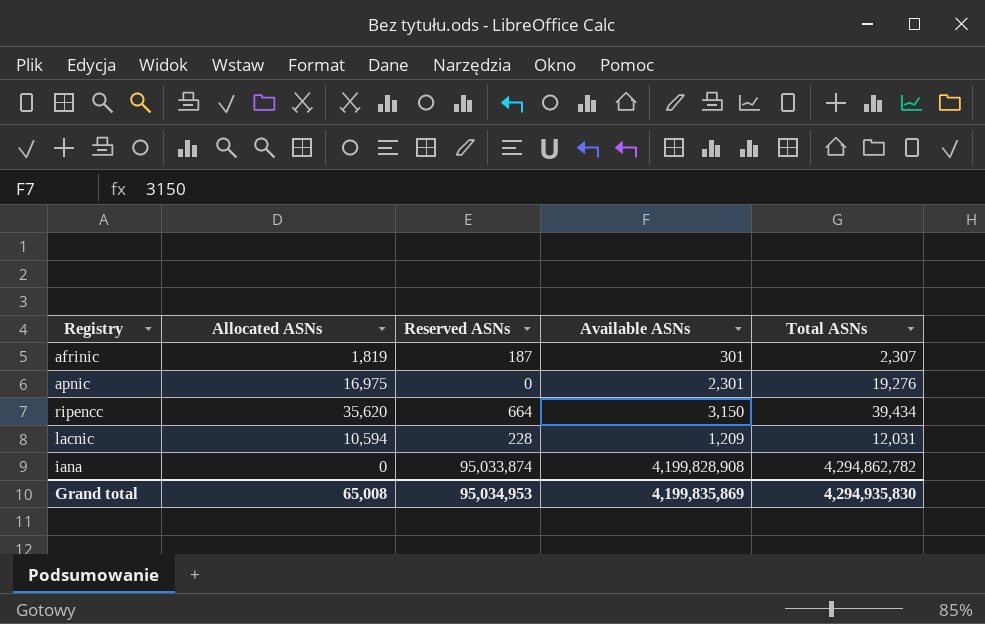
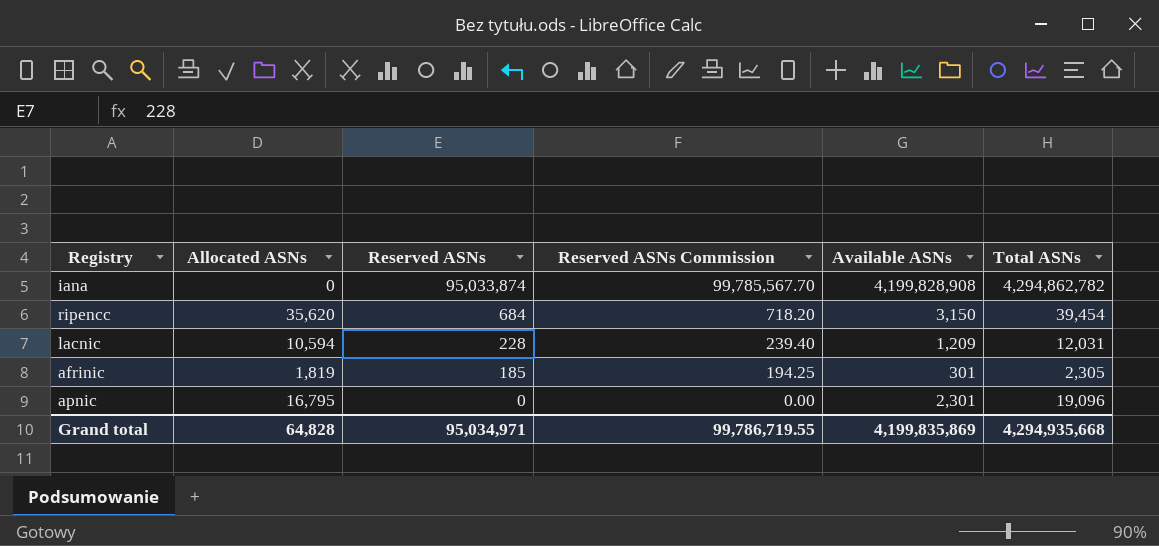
row order: none -> Reserved ASNs descending
column Reserved ASNs Commission | formula: none -> [Reserved ASNs] * 1.05
ripencc | Reserved ASNs: 664 -> 684
ripencc | Total ASNs: 39,434 -> 39,454
afrinic | Reserved ASNs: 187 -> 185
afrinic | Total ASNs: 2,307 -> 2,305
apnic | Allocated ASNs: 16,975 -> 16,795
apnic | Total ASNs: 19,276 -> 19,096
Grand total | Allocated ASNs: 65,008 -> 64,828
Grand total | Reserved ASNs: 95,034,953 -> 95,034,971
Grand total | Total ASNs: 4,294,935,830 -> 4,294,935,668

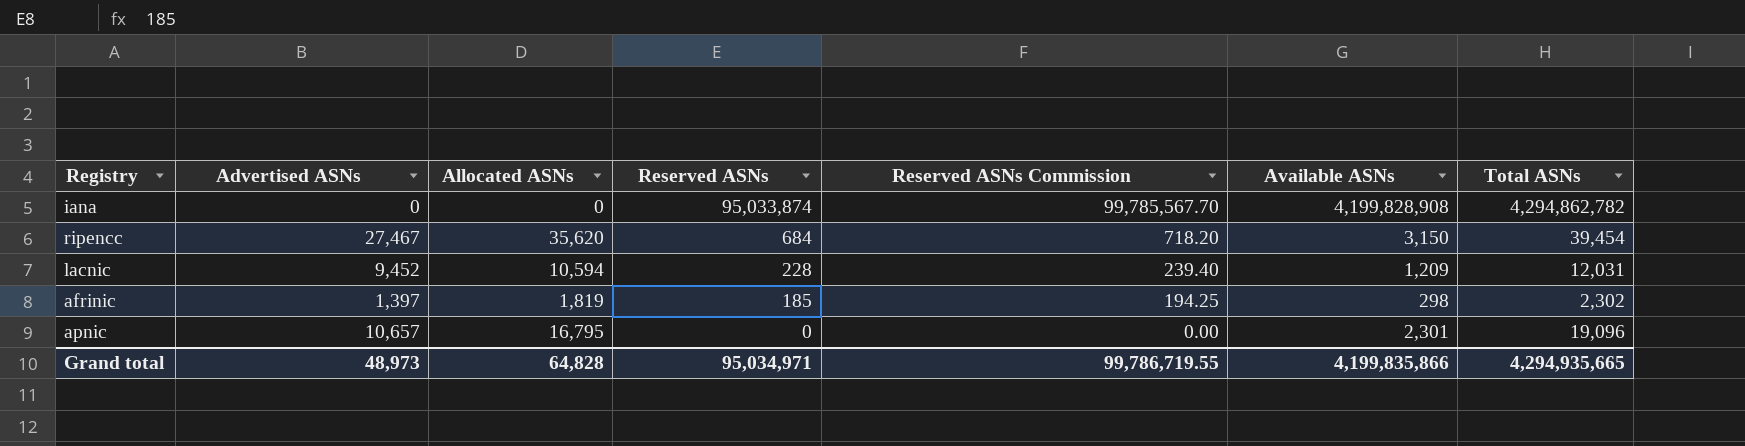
column Advertised ASNs | position: none -> 2
afrinic | Available ASNs: 301 -> 298
afrinic | Total ASNs: 2,305 -> 2,302
Grand total | Available ASNs: 4,199,835,869 -> 4,199,835,866
Grand total | Total ASNs: 4,294,935,668 -> 4,294,935,665

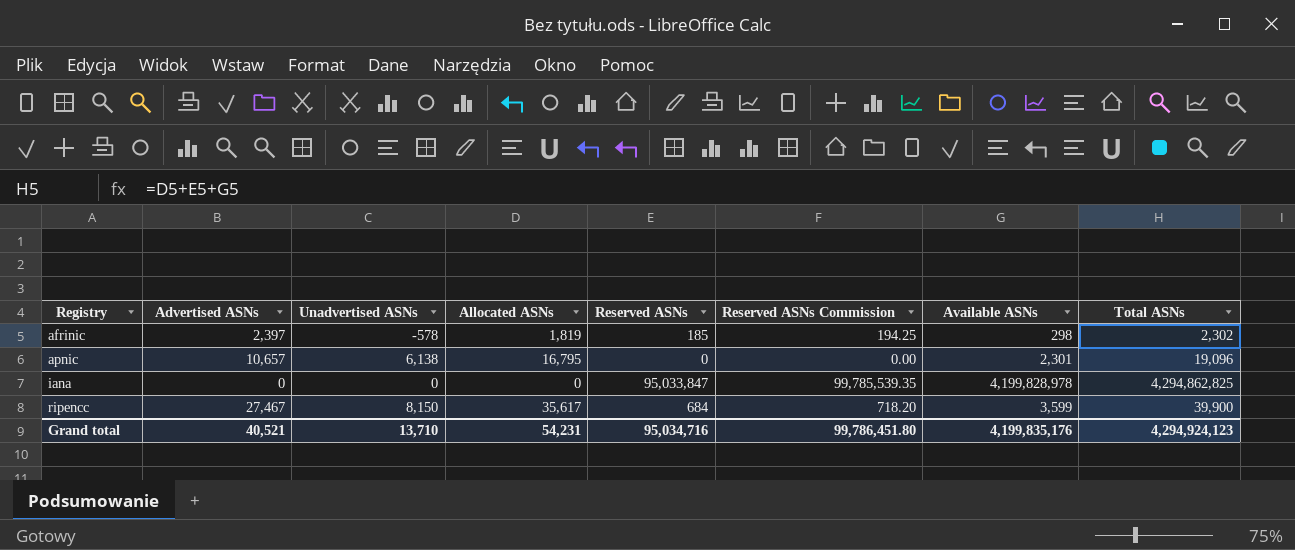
row order: Reserved ASNs descending -> Registry ascending
column Unadvertised ASNs | formula: none -> [Allocated ASNs] - [Advertised ASNs]
row lacnic: 9,452 | 10,594 | 228 | 239.40 | 1,209 | 12,031 -> none
afrinic | Advertised ASNs: 1,397 -> 2,397
iana | Reserved ASNs: 95,033,874 -> 95,033,847
iana | Reserved ASNs Commission: 99,785,567.70 -> 99,785,539.35
iana | Available ASNs: 4,199,828,908 -> 4,199,828,978
iana | Total ASNs: 4,294,862,782 -> 4,294,862,825
ripencc | Allocated ASNs: 35,620 -> 35,617
ripencc | Available ASNs: 3,150 -> 3,599
ripencc | Total ASNs: 39,454 -> 39,900
Grand total | Advertised ASNs: 48,973 -> 40,521
Grand total | Allocated ASNs: 64,828 -> 54,231
Grand total | Reserved ASNs: 95,034,971 -> 95,034,716
Grand total | Reserved ASNs Commission: 99,786,719.55 -> 99,786,451.80
Grand total | Available ASNs: 4,199,835,866 -> 4,199,835,176
Grand total | Total ASNs: 4,294,935,665 -> 4,294,924,123

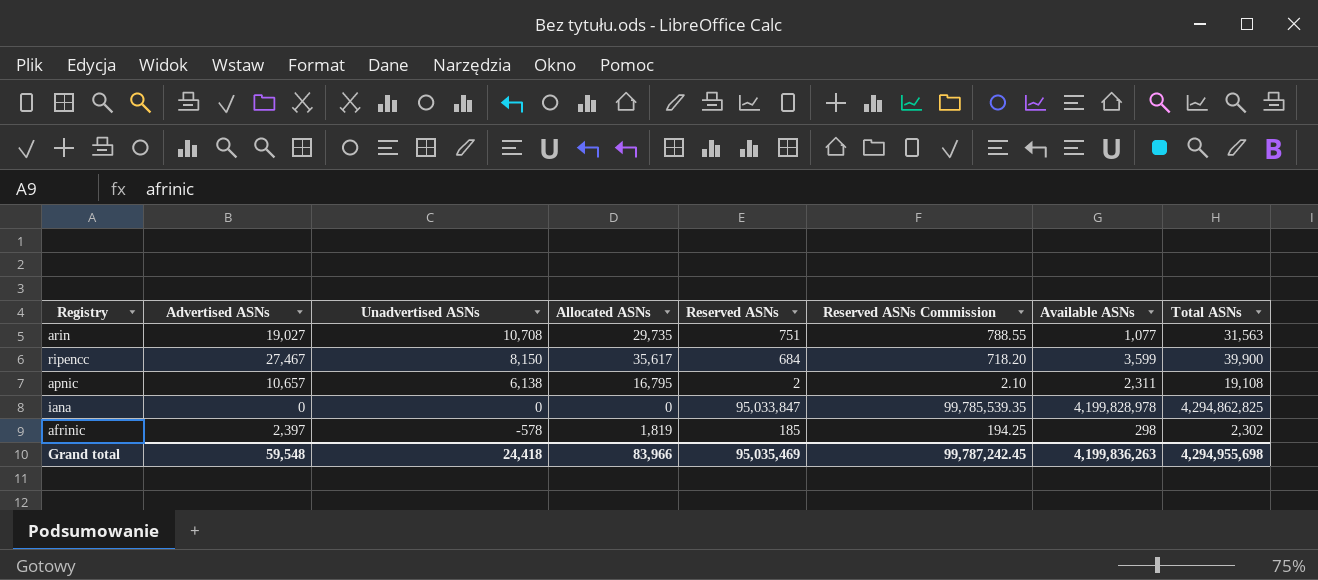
row order: Registry ascending -> Unadvertised ASNs descending
row arin: none -> 19,027 | 10,708 | 29,735 | 751 | 788.55 | 1,077 | 31,563
apnic | Reserved ASNs: 0 -> 2
apnic | Reserved ASNs Commission: 0.00 -> 2.10
apnic | Available ASNs: 2,301 -> 2,311
apnic | Total ASNs: 19,096 -> 19,108
Grand total | Advertised ASNs: 40,521 -> 59,548
Grand total | Unadvertised ASNs: 13,710 -> 24,418
Grand total | Allocated ASNs: 54,231 -> 83,966
Grand total | Reserved ASNs: 95,034,716 -> 95,035,469
Grand total | Reserved ASNs Commission: 99,786,451.80 -> 99,787,242.45
Grand total | Available ASNs: 4,199,835,176 -> 4,199,836,263
Grand total | Total ASNs: 4,294,924,123 -> 4,294,955,698

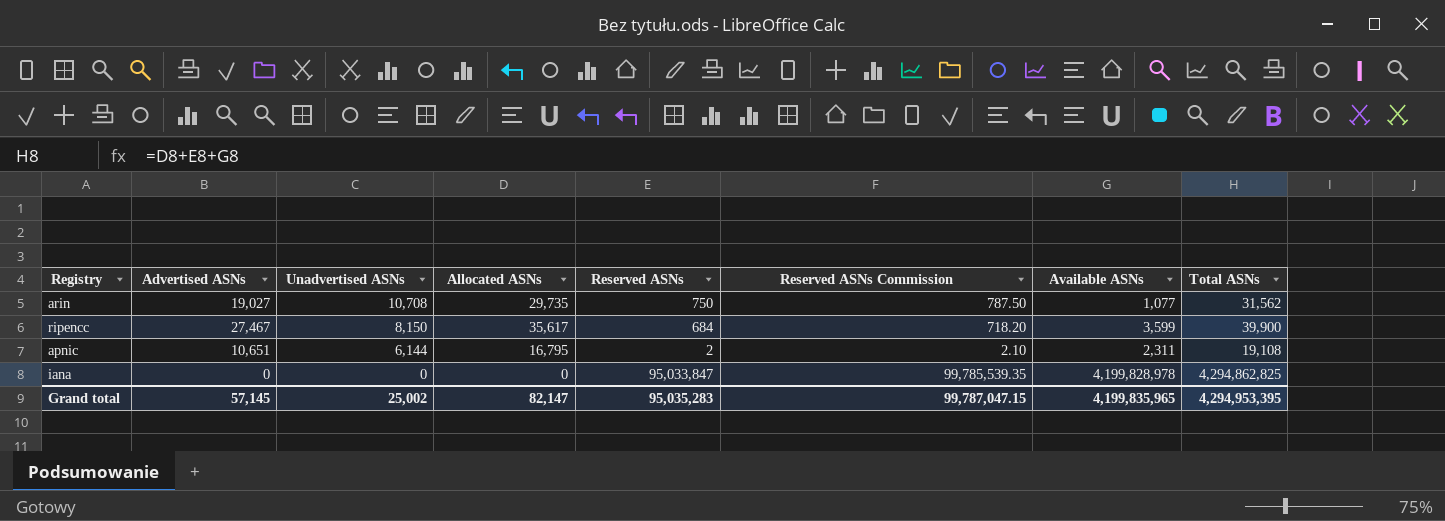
row afrinic: 2,397 | -578 | 1,819 | 185 | 194.25 | 298 | 2,302 -> none
arin | Reserved ASNs: 751 -> 750
arin | Reserved ASNs Commission: 788.55 -> 787.50
arin | Total ASNs: 31,563 -> 31,562
apnic | Advertised ASNs: 10,657 -> 10,651
apnic | Unadvertised ASNs: 6,138 -> 6,144
Grand total | Advertised ASNs: 59,548 -> 57,145
Grand total | Unadvertised ASNs: 24,418 -> 25,002
Grand total | Allocated ASNs: 83,966 -> 82,147
Grand total | Reserved ASNs: 95,035,469 -> 95,035,283
Grand total | Reserved ASNs Commission: 99,787,242.45 -> 99,787,047.15
Grand total | Available ASNs: 4,199,836,263 -> 4,199,835,965
Grand total | Total ASNs: 4,294,955,698 -> 4,294,953,395

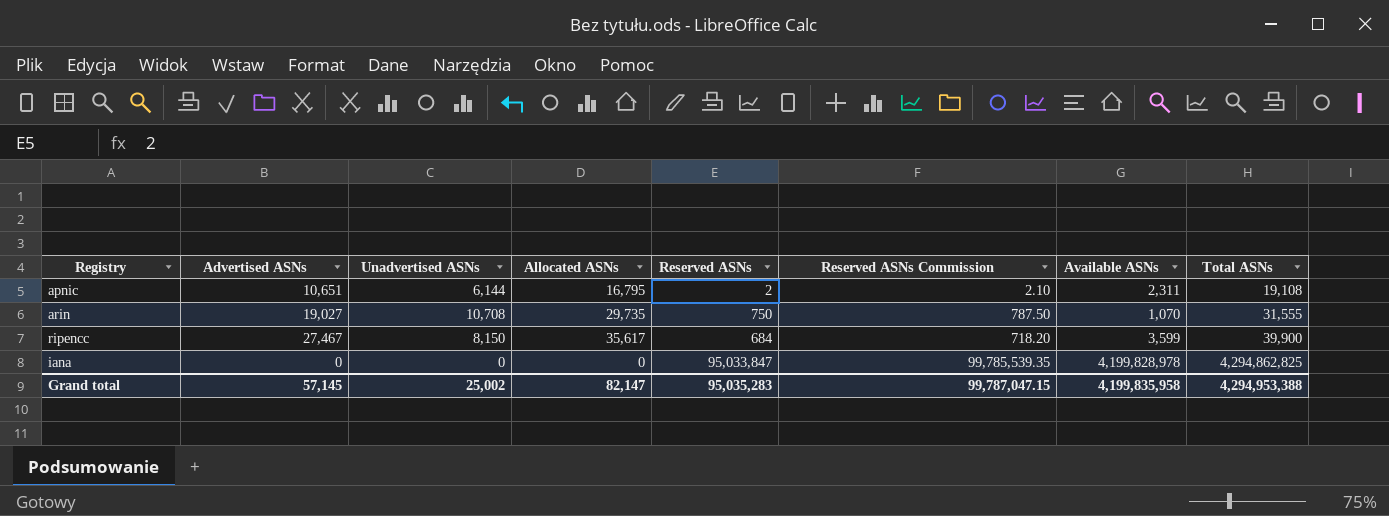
row order: Unadvertised ASNs descending -> Total ASNs ascending
arin | Available ASNs: 1,077 -> 1,070
arin | Total ASNs: 31,562 -> 31,555
Grand total | Available ASNs: 4,199,835,965 -> 4,199,835,958
Grand total | Total ASNs: 4,294,953,395 -> 4,294,953,388

